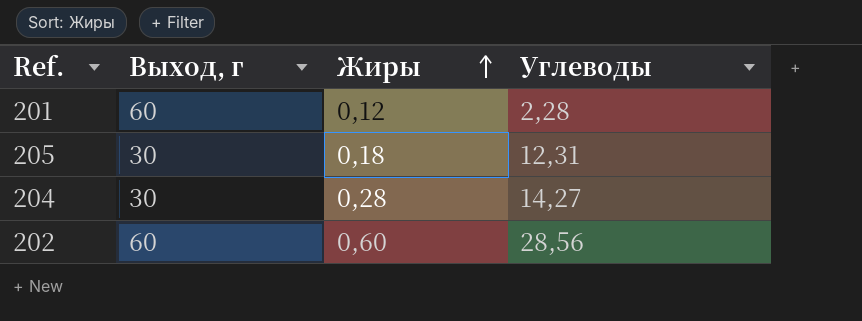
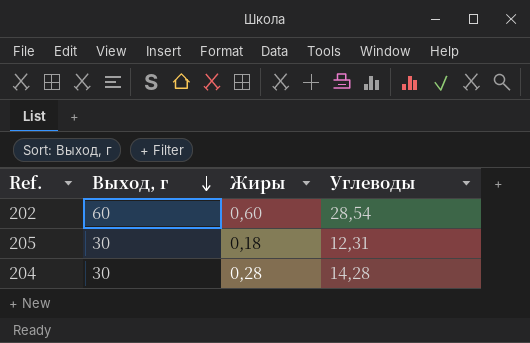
row order: Жиры ascending -> Выход, г descending
row 201: 60 | 0,12 | 2,28 -> none
202 | Углеводы: 28,56 -> 28,54
204 | Углеводы: 14,27 -> 14,28

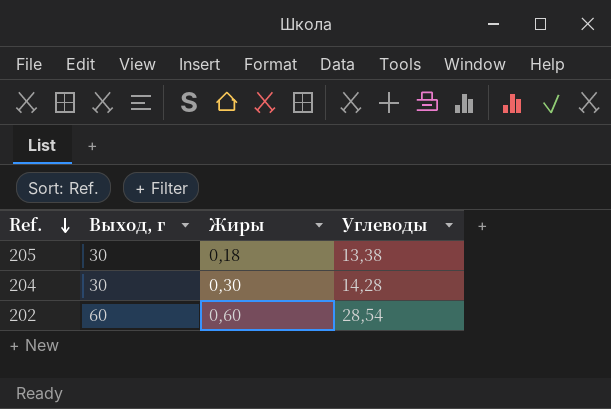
row order: Выход, г descending -> Ref. descending
205 | Углеводы: 12,31 -> 13,38
204 | Жиры: 0,28 -> 0,30

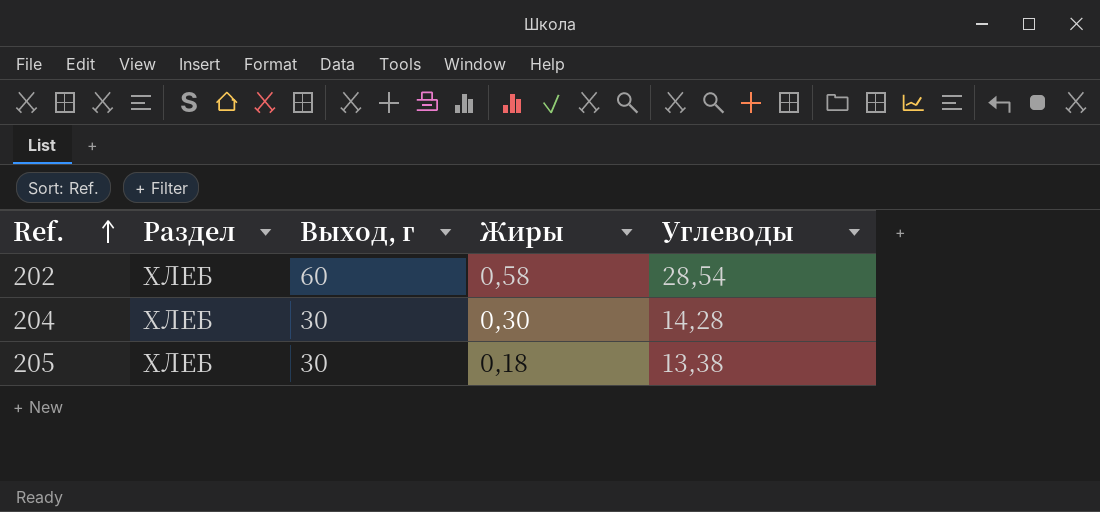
row order: Ref. descending -> Ref. ascending
column Раздел | position: none -> 2
202 | Жиры: 0,60 -> 0,58

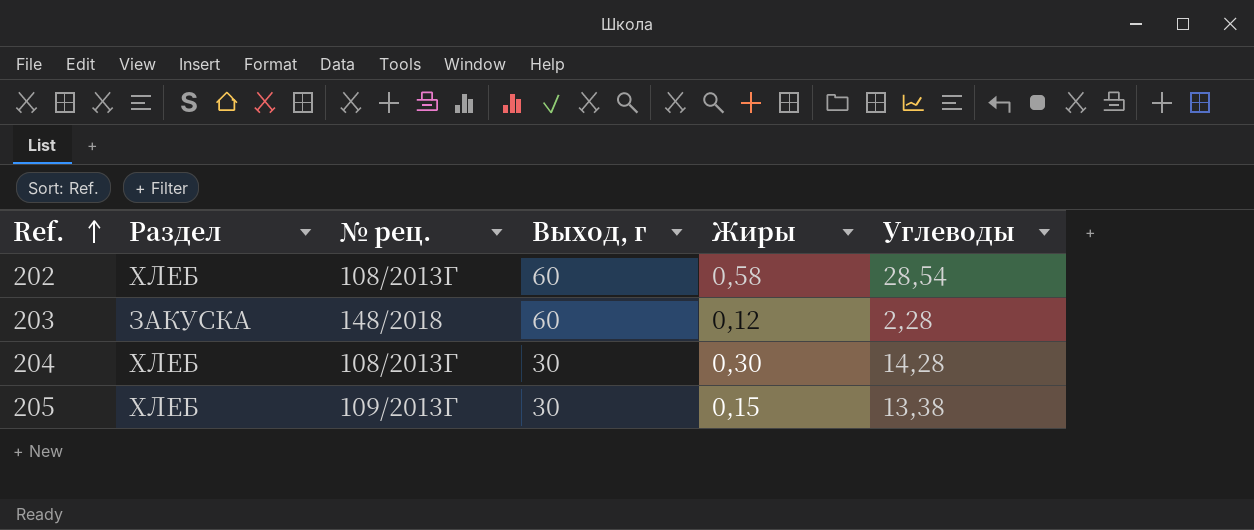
column № рец. | position: none -> 3
row 203: none -> ЗАКУСКА | 148/2018 | 60 | 0,12 | 2,28
205 | Жиры: 0,18 -> 0,15

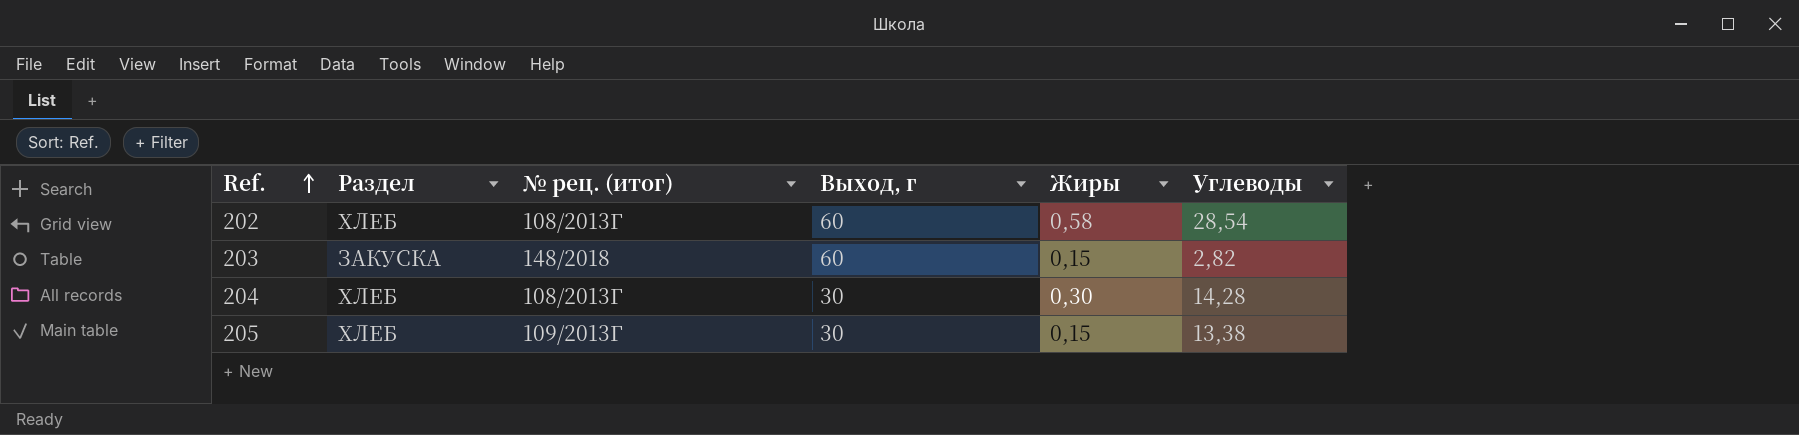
column name: № рец. -> № рец. (итог)
203 | Жиры: 0,12 -> 0,15
203 | Углеводы: 2,28 -> 2,82

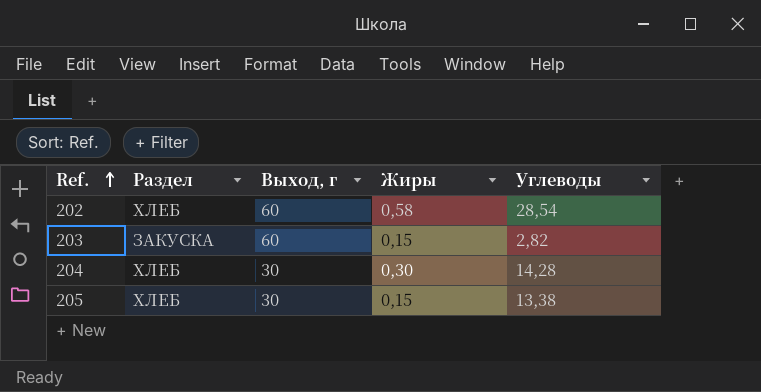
column № рец. (итог) | position: 3 -> none

